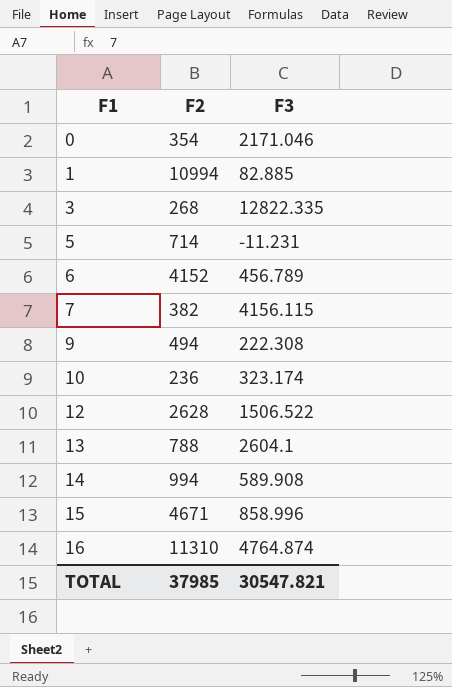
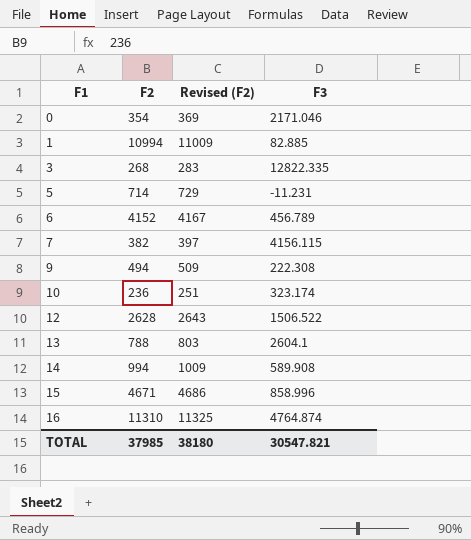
column Revised (F2) | formula: none -> [F2] + 15

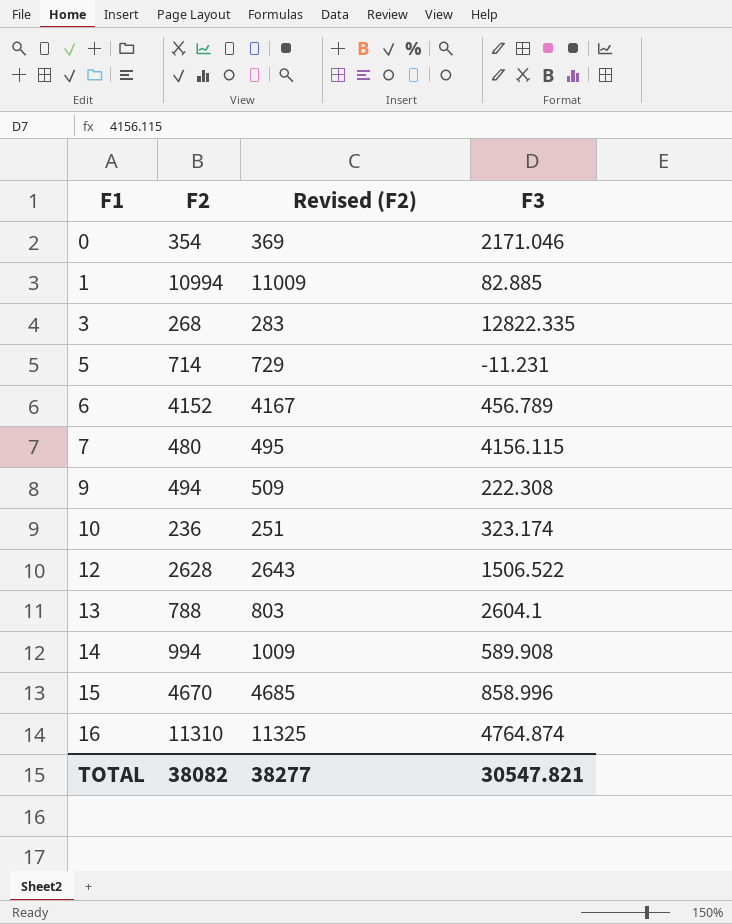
7 | F2: 382 -> 480
7 | Revised (F2): 397 -> 495
15 | F2: 4671 -> 4670
15 | Revised (F2): 4686 -> 4685
TOTAL | F2: 37985 -> 38082
TOTAL | Revised (F2): 38180 -> 38277

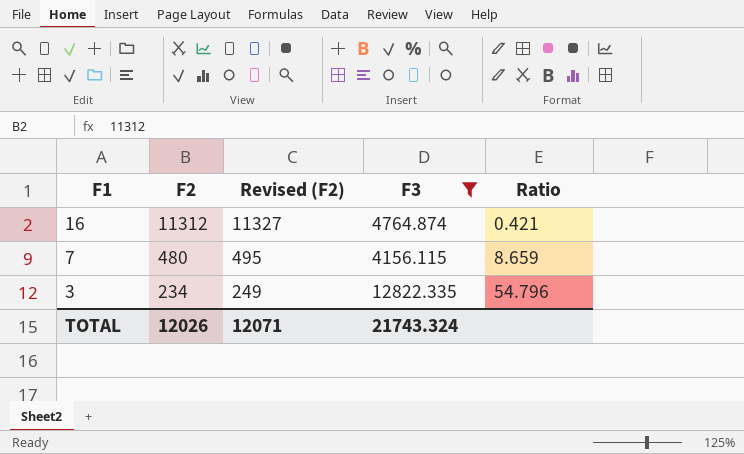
filter: none -> F3 >= 4156.115
row order: F1 ascending -> F1 descending
column Ratio | formula: none -> [F3] / [F2]
16 | F2: 11310 -> 11312
16 | Revised (F2): 11325 -> 11327
3 | F2: 268 -> 234
3 | Revised (F2): 283 -> 249
TOTAL | F2: 38082 -> 12026
TOTAL | Revised (F2): 38277 -> 12071
TOTAL | F3: 30547.821 -> 21743.324

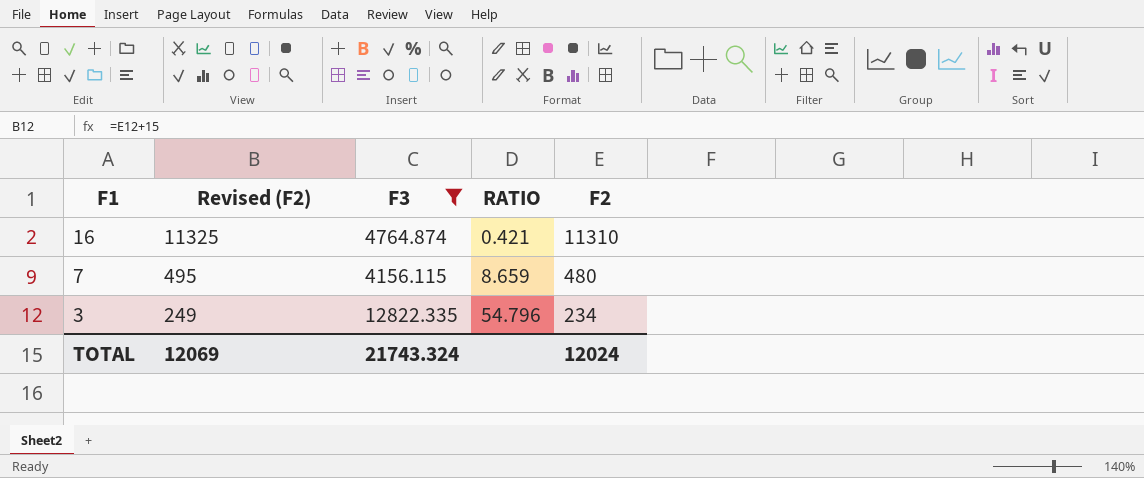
column name: Ratio -> RATIO
column F2 | position: 2 -> 5
16 | Revised (F2): 11327 -> 11325
16 | F2: 11312 -> 11310
TOTAL | Revised (F2): 12071 -> 12069
TOTAL | F2: 12026 -> 12024

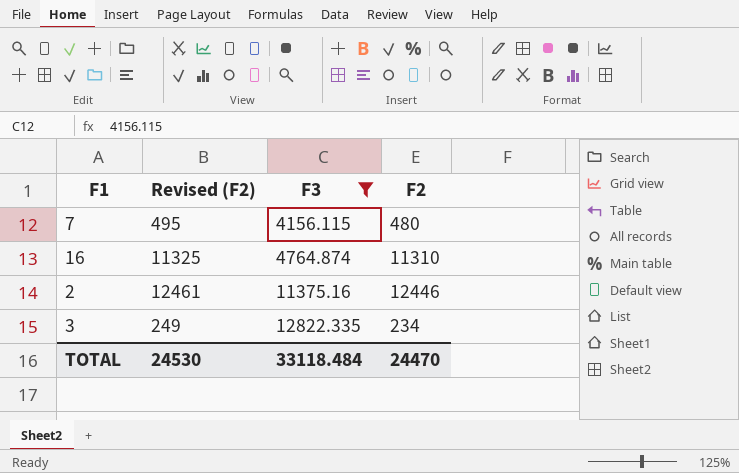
row order: F1 descending -> F3 ascending
column RATIO | formula: [F3] / [F2] -> none
row 2: none -> 12461 | 11375.16 | 12446
TOTAL | Revised (F2): 12069 -> 24530
TOTAL | F3: 21743.324 -> 33118.484
TOTAL | F2: 12024 -> 24470

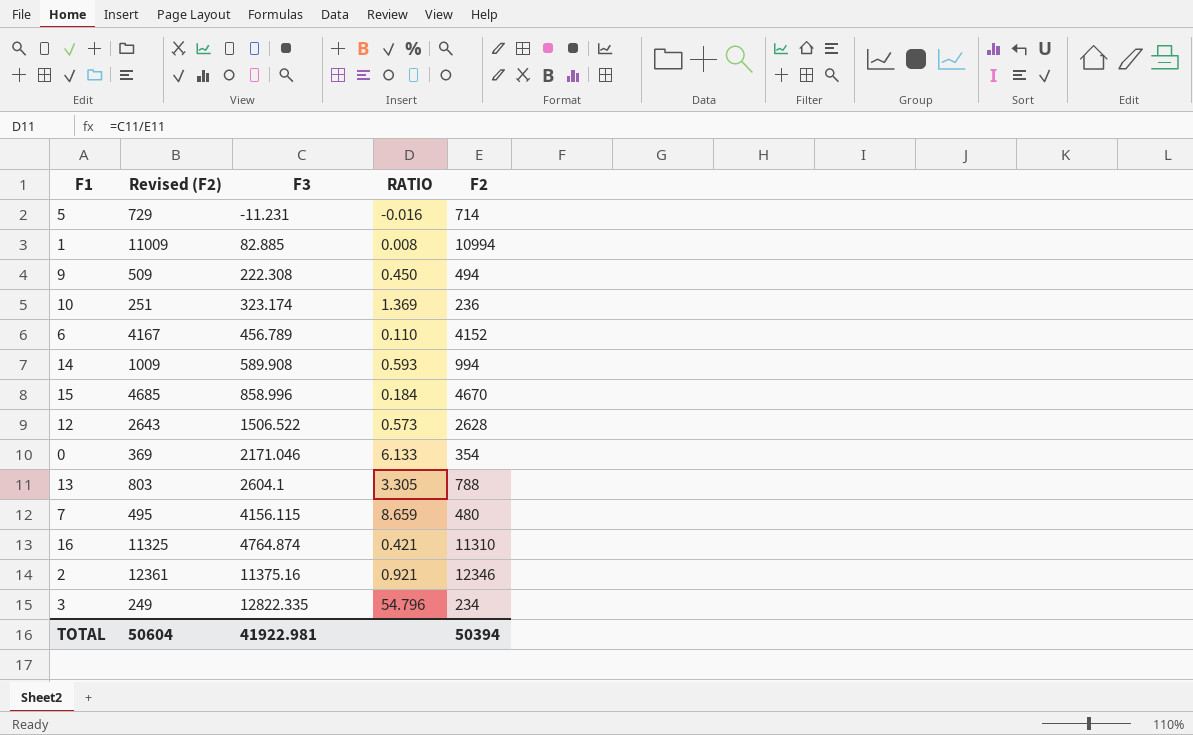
filter: F3 >= 4156.115 -> none
column RATIO | formula: none -> [F3] / [F2]
2 | Revised (F2): 12461 -> 12361
2 | F2: 12446 -> 12346
TOTAL | Revised (F2): 24530 -> 50604
TOTAL | F3: 33118.484 -> 41922.981
TOTAL | F2: 24470 -> 50394

